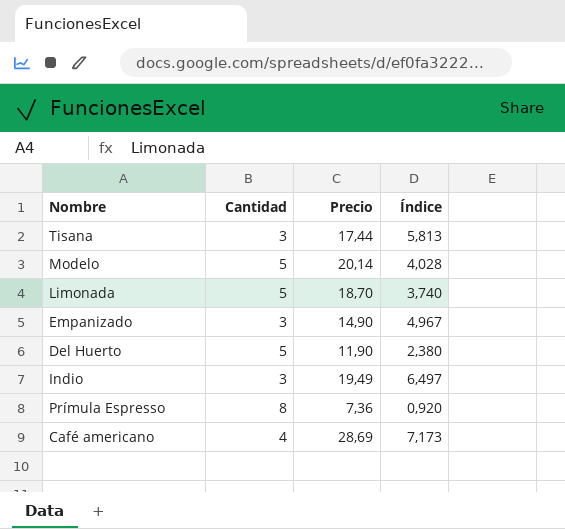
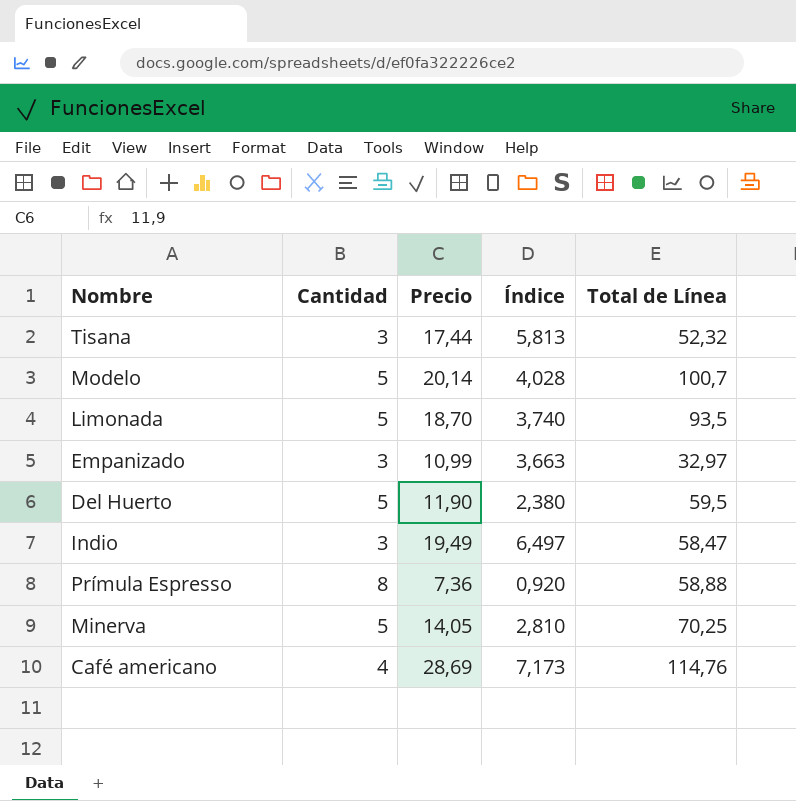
column Total de Línea | formula: none -> [Cantidad] * [Precio]
Empanizado | Precio: 14,90 -> 10,99
Empanizado | Índice: 4,967 -> 3,663
row Minerva: none -> 5 | 14,05 | 2,810 | 70,25

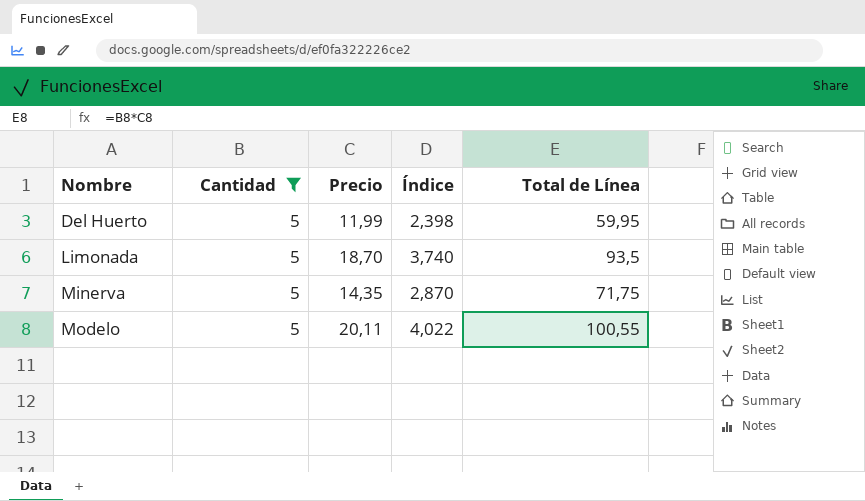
filter: none -> Cantidad = 5
row order: none -> Nombre ascending
Del Huerto | Precio: 11,90 -> 11,99
Del Huerto | Índice: 2,380 -> 2,398
Del Huerto | Total de Línea: 59,5 -> 59,95
Minerva | Precio: 14,05 -> 14,35
Minerva | Índice: 2,810 -> 2,870
Minerva | Total de Línea: 70,25 -> 71,75
Modelo | Precio: 20,14 -> 20,11
Modelo | Índice: 4,028 -> 4,022
Modelo | Total de Línea: 100,7 -> 100,55

